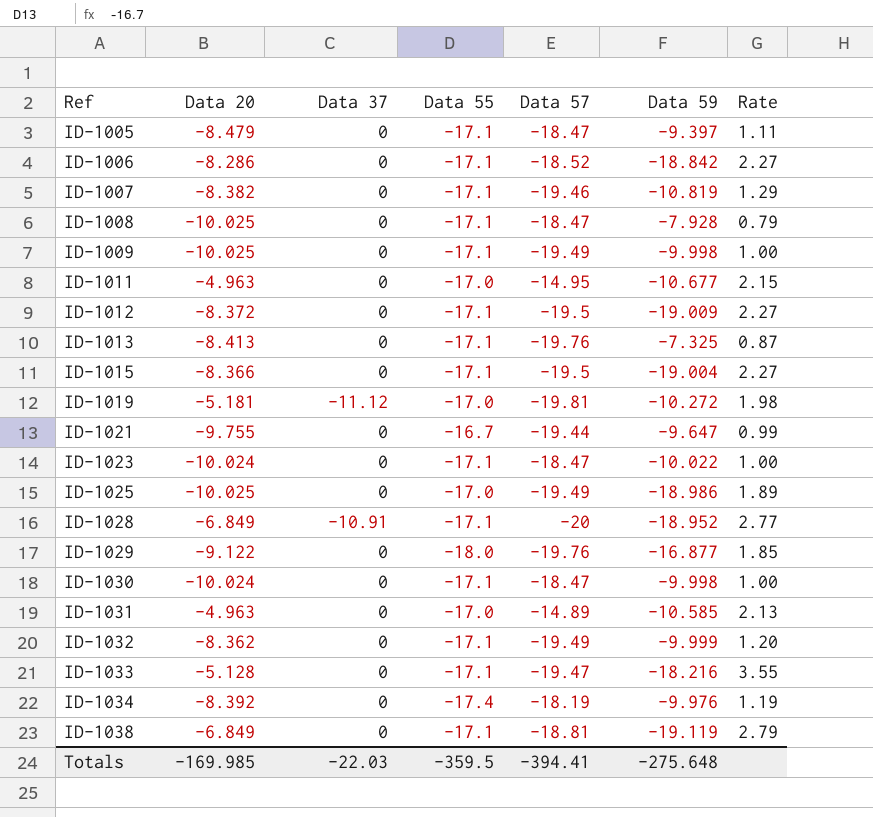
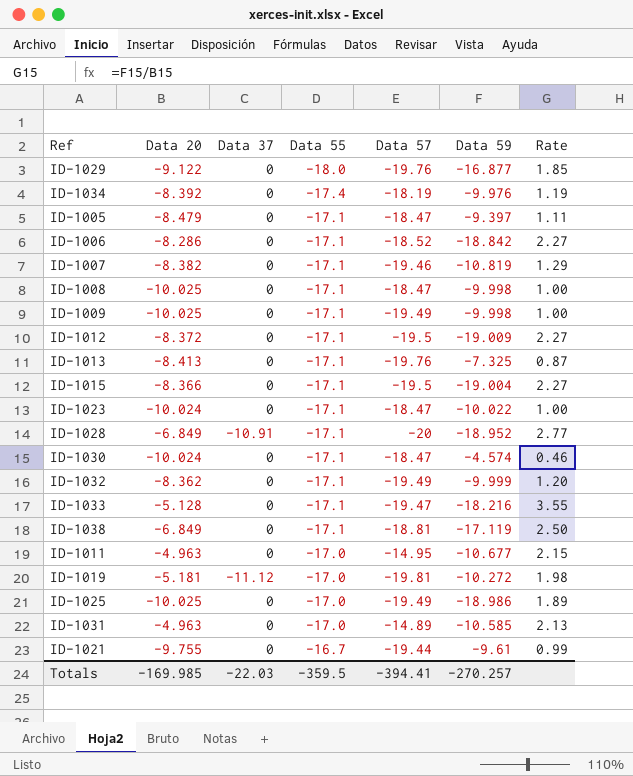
row order: Ref ascending -> Data 55 ascending
ID-1008 | Data 59: -7.928 -> -9.998
ID-1008 | Rate: 0.79 -> 1.00
ID-1030 | Data 59: -9.998 -> -4.574
ID-1030 | Rate: 1.00 -> 0.46
ID-1038 | Data 59: -19.119 -> -17.119
ID-1038 | Rate: 2.79 -> 2.50
ID-1021 | Data 59: -9.647 -> -9.61
Totals | Data 59: -275.648 -> -270.257

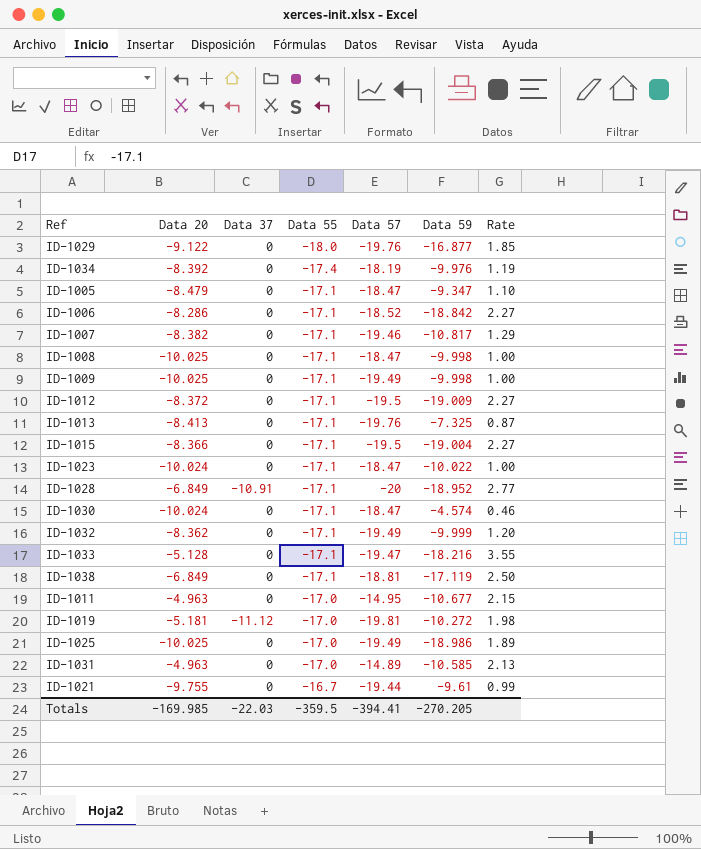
ID-1005 | Data 59: -9.397 -> -9.347
ID-1005 | Rate: 1.11 -> 1.10
ID-1007 | Data 59: -10.819 -> -10.817
Totals | Data 59: -270.257 -> -270.205

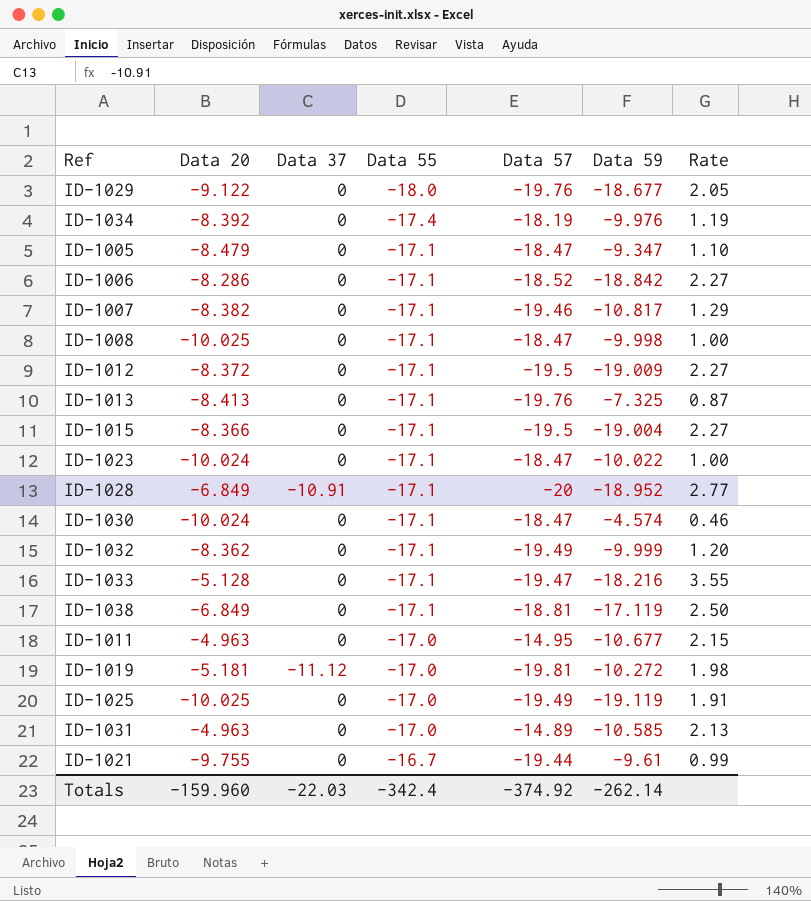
row ID-1009: -10.025 | 0 | -17.1 | -19.49 | -9.998 | 1.00 -> none
ID-1029 | Data 59: -16.877 -> -18.677
ID-1029 | Rate: 1.85 -> 2.05
ID-1025 | Data 59: -18.986 -> -19.119
ID-1025 | Rate: 1.89 -> 1.91
Totals | Data 20: -169.985 -> -159.960
Totals | Data 55: -359.5 -> -342.4
Totals | Data 57: -394.41 -> -374.92
Totals | Data 59: -270.205 -> -262.14

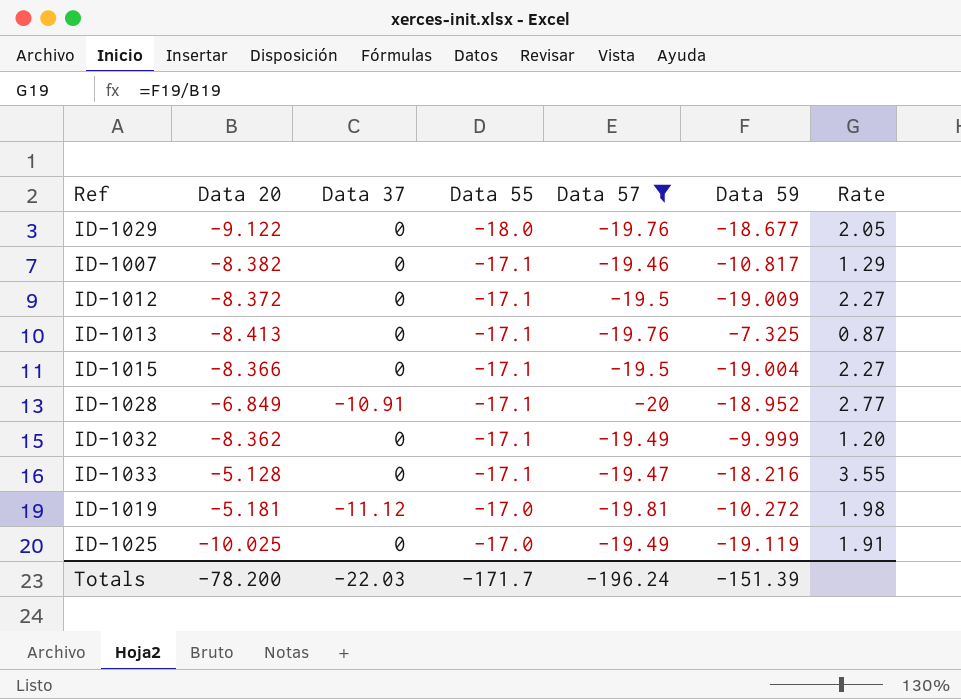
filter: none -> Data 57 <= -19.46
Totals | Data 20: -159.960 -> -78.200
Totals | Data 55: -342.4 -> -171.7
Totals | Data 57: -374.92 -> -196.24
Totals | Data 59: -262.14 -> -151.39

